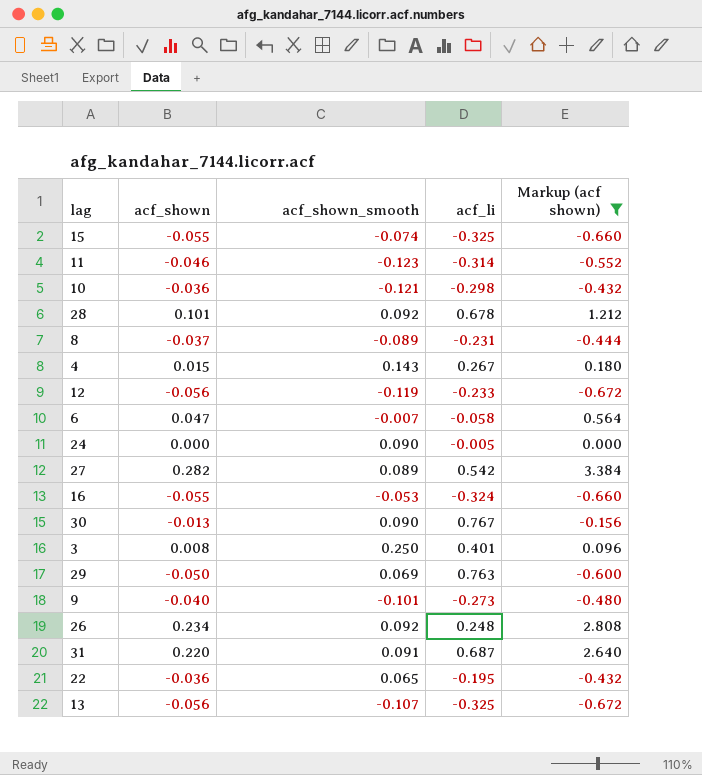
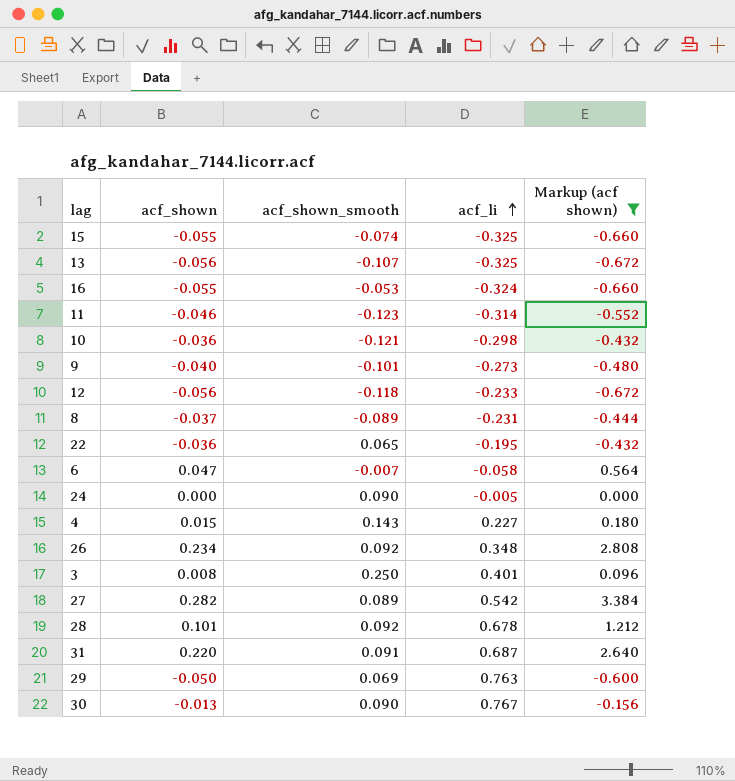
row order: none -> acf_li ascending
12 | acf_shown_smooth: -0.119 -> -0.118
4 | acf_li: 0.267 -> 0.227
26 | acf_li: 0.248 -> 0.348

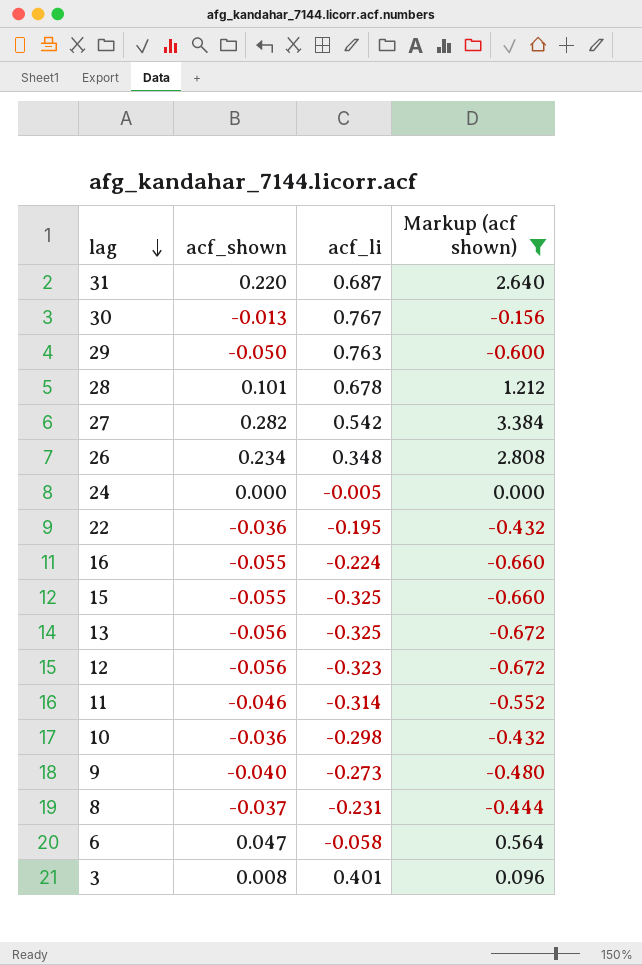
row order: acf_li ascending -> lag descending
column acf_shown_smooth | position: 3 -> none
row 4: 0.015 | 0.143 | 0.227 | 0.180 -> none
16 | acf_li: -0.324 -> -0.224
12 | acf_li: -0.233 -> -0.323

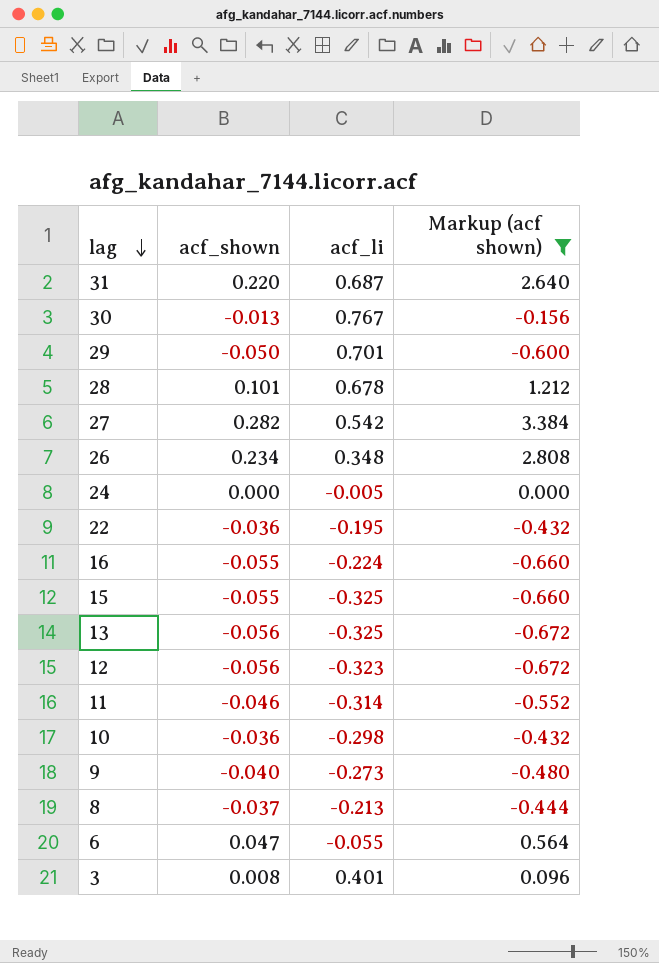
29 | acf_li: 0.763 -> 0.701
8 | acf_li: -0.231 -> -0.213
6 | acf_li: -0.058 -> -0.055

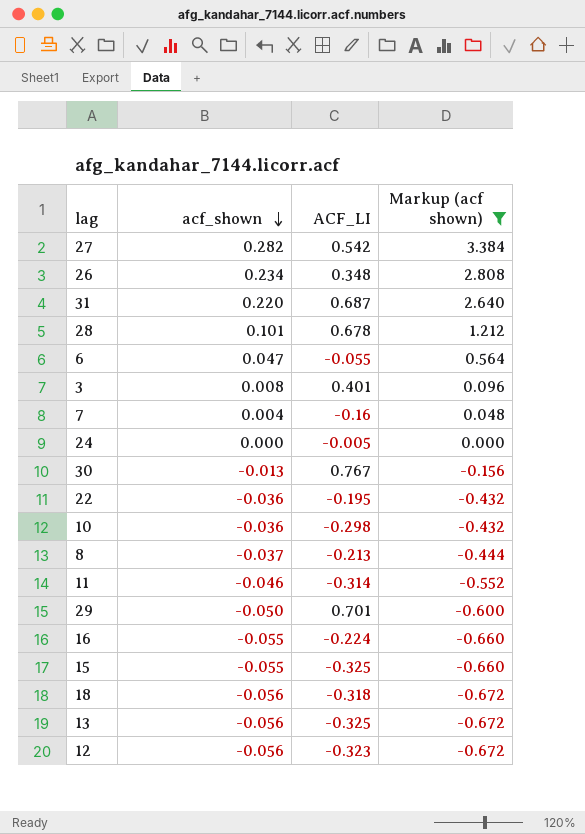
row order: lag descending -> acf_shown descending
column name: acf_li -> ACF_LI
row 9: -0.040 | -0.273 | -0.480 -> none
row 7: none -> 0.004 | -0.16 | 0.048
row 18: none -> -0.056 | -0.318 | -0.672

